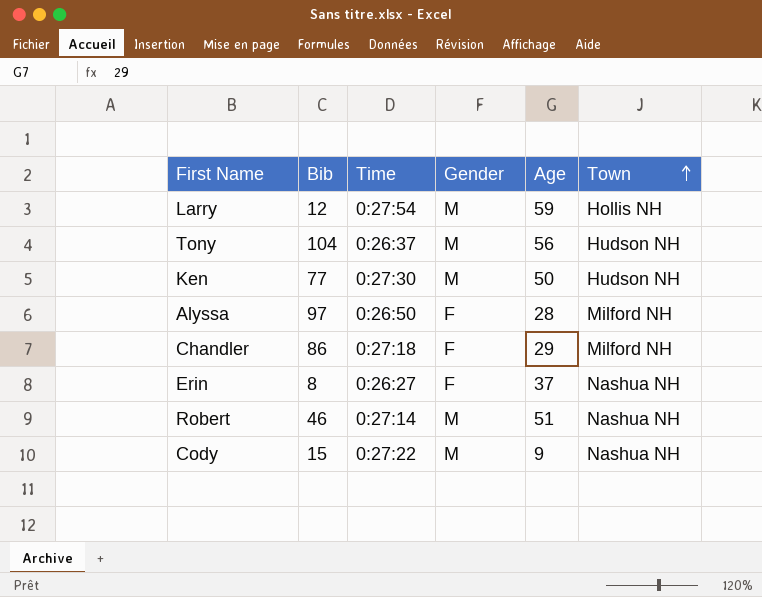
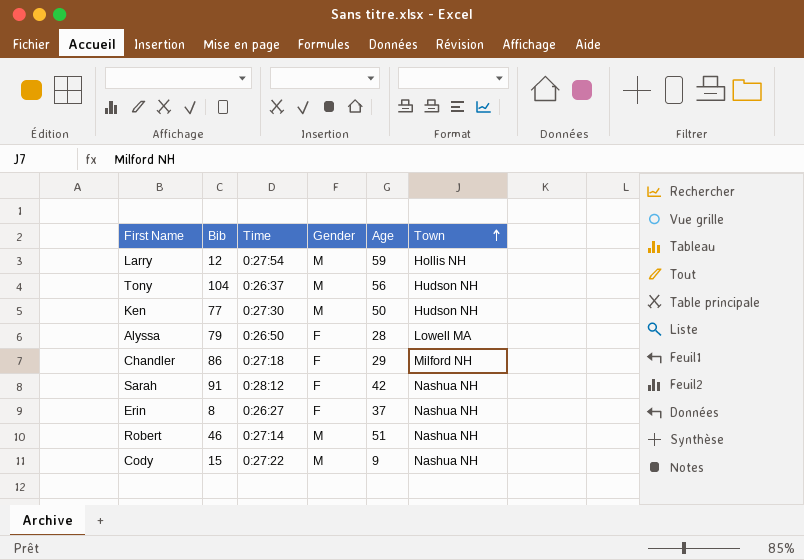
Alyssa | Bib: 97 -> 79
Alyssa | Town: Milford NH -> Lowell MA
row Sarah: none -> 91 | 0:28:12 | F | 42 | Nashua NH

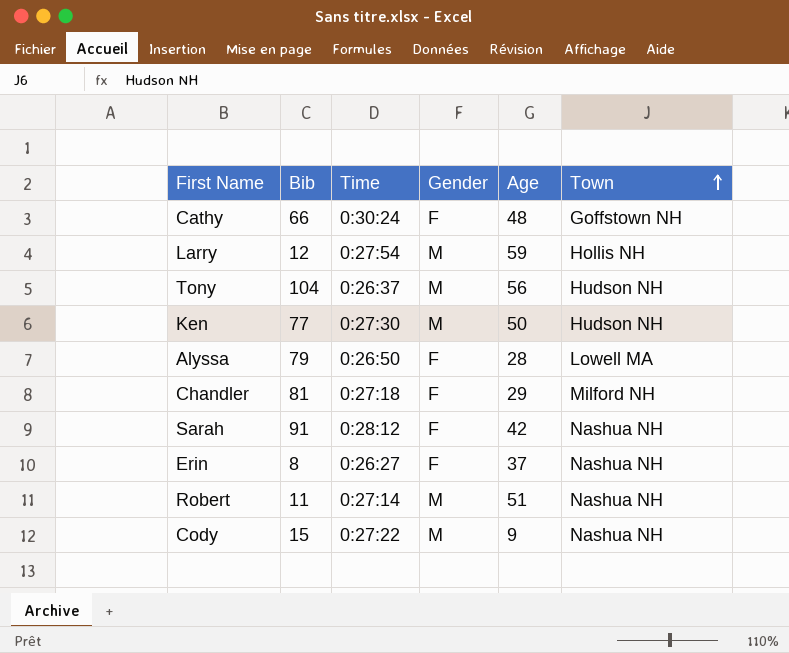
row Cathy: none -> 66 | 0:30:24 | F | 48 | Goffstown NH
Chandler | Bib: 86 -> 81
Robert | Bib: 46 -> 11

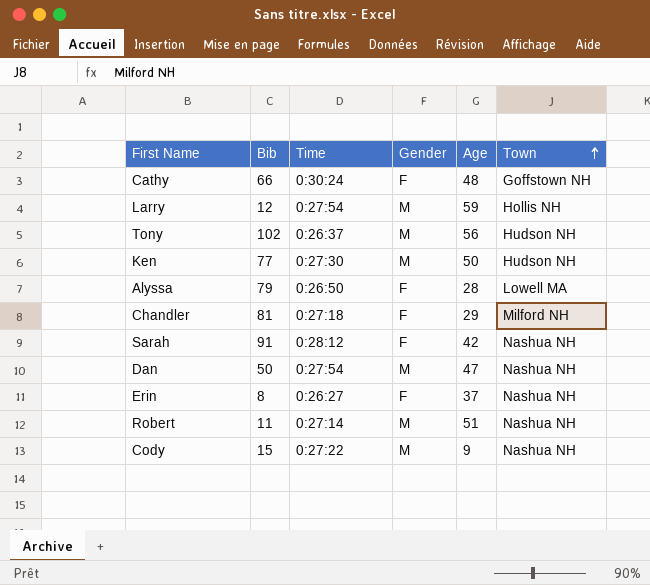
Tony | Bib: 104 -> 102
row Dan: none -> 50 | 0:27:54 | M | 47 | Nashua NH

